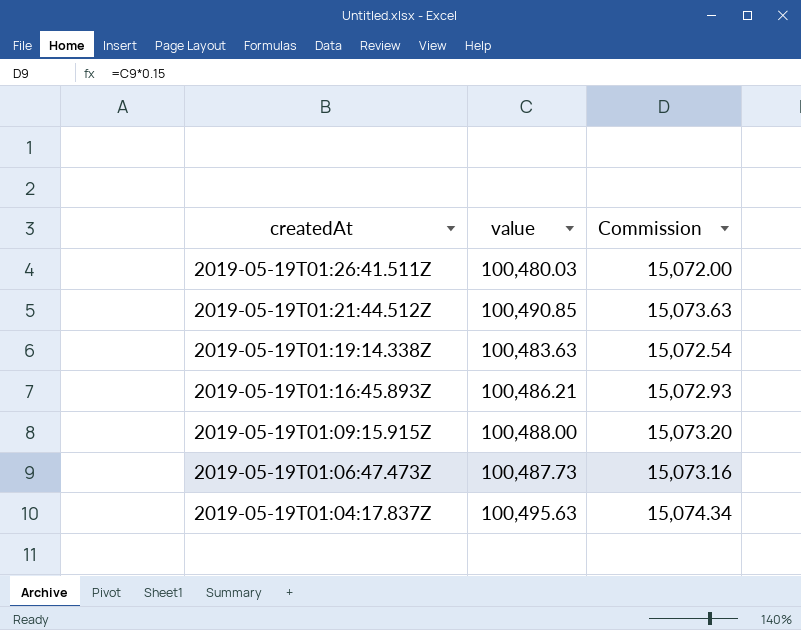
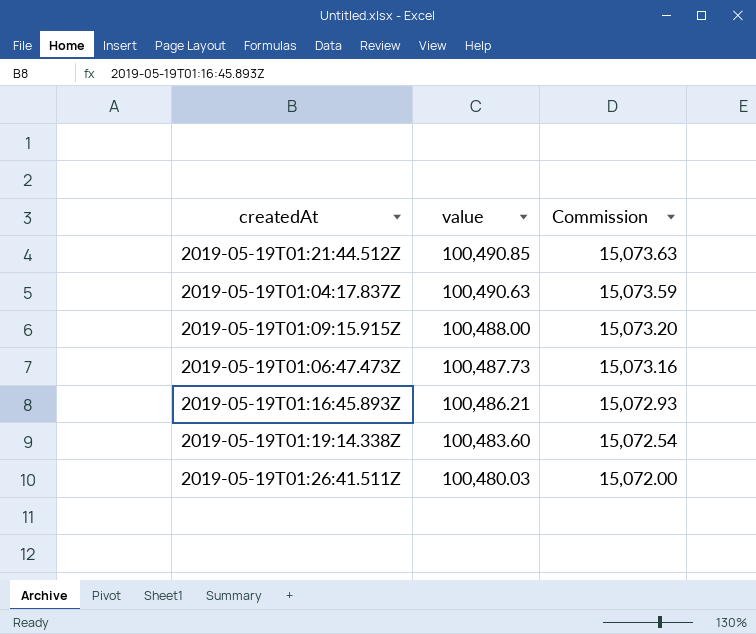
row order: createdAt descending -> value descending
2019-05-19T01:04:17.837Z | value: 100,495.63 -> 100,490.63
2019-05-19T01:04:17.837Z | Commission: 15,074.34 -> 15,073.59
2019-05-19T01:19:14.338Z | value: 100,483.63 -> 100,483.60

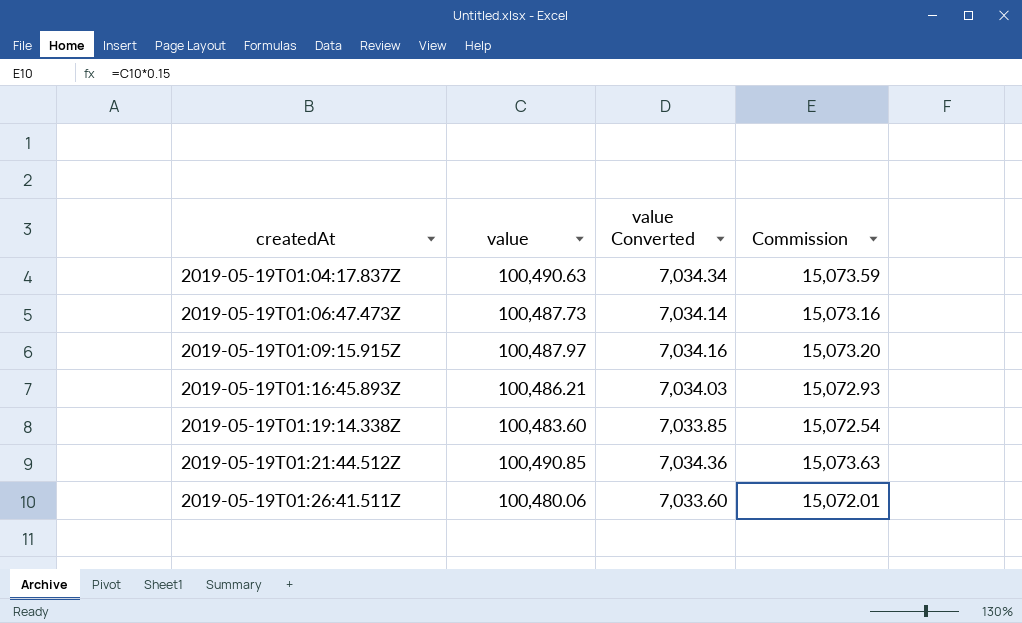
row order: value descending -> createdAt ascending
column value Converted | formula: none -> [value] * 0.07
2019-05-19T01:09:15.915Z | value: 100,488.00 -> 100,487.97
2019-05-19T01:26:41.511Z | value: 100,480.03 -> 100,480.06
2019-05-19T01:26:41.511Z | Commission: 15,072.00 -> 15,072.01

